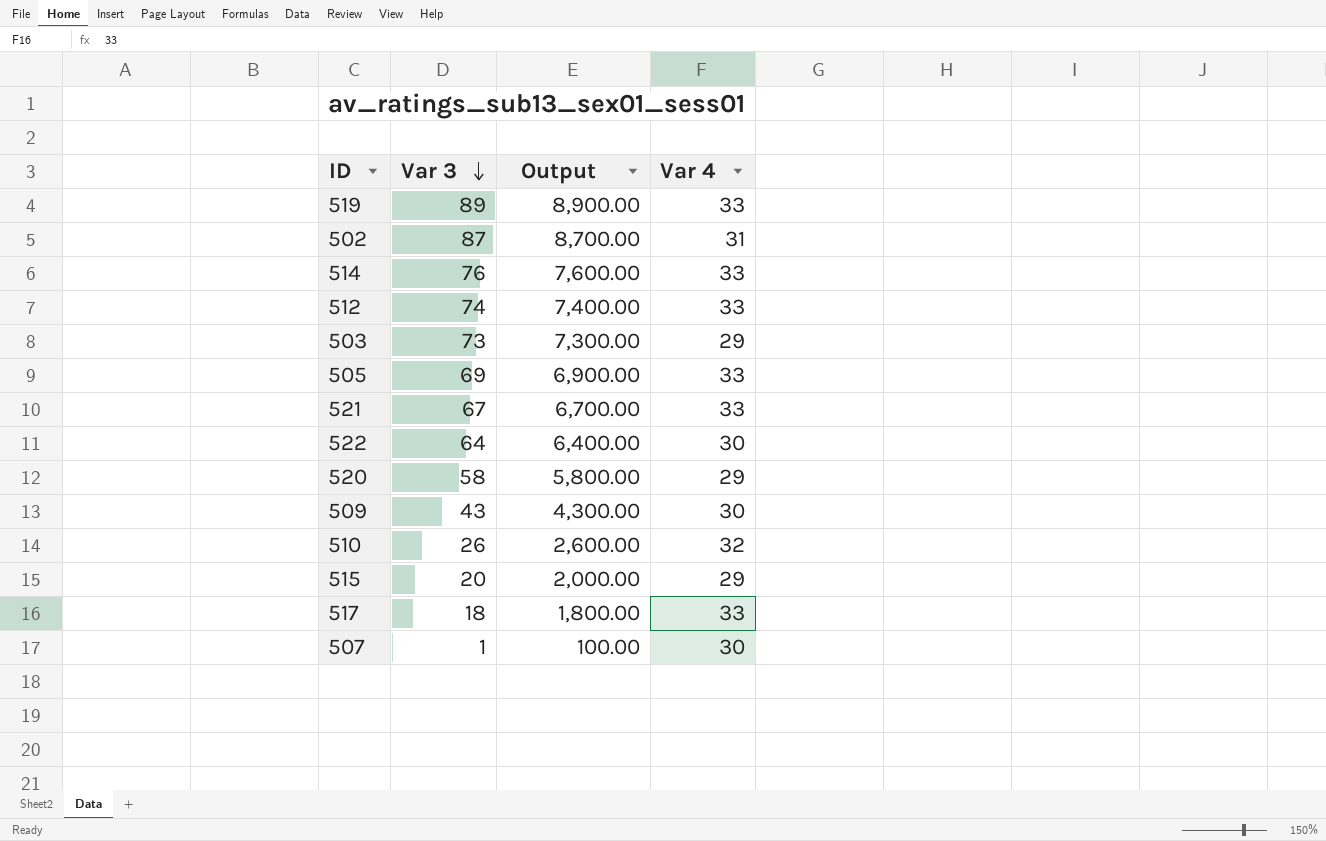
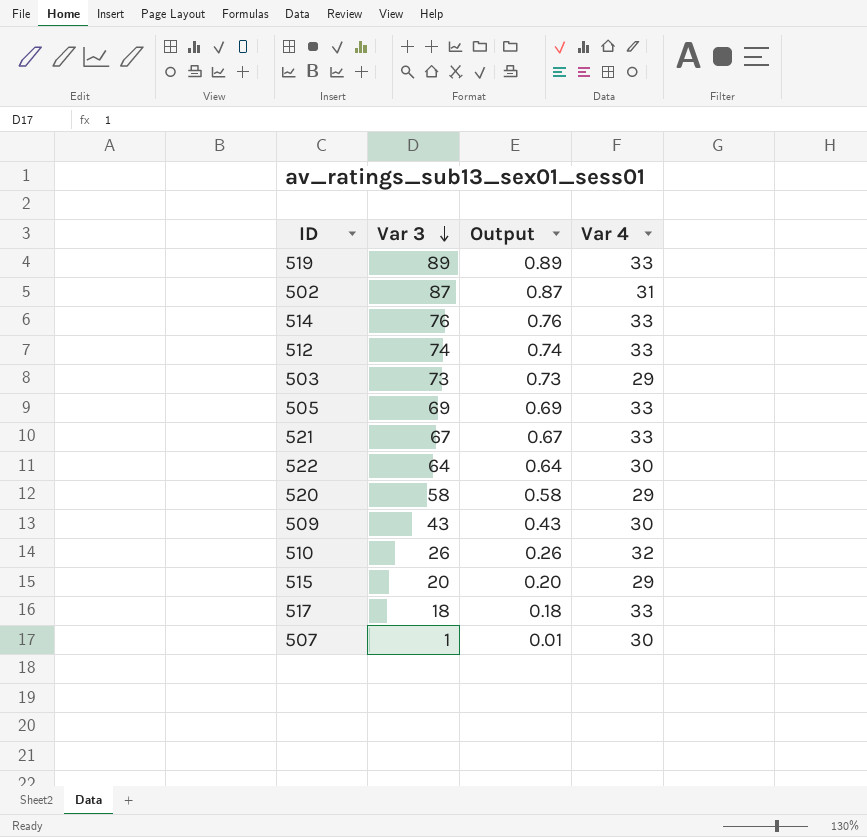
column Output | formula: [Var 3] * 100 -> [Var 3] * 0.01

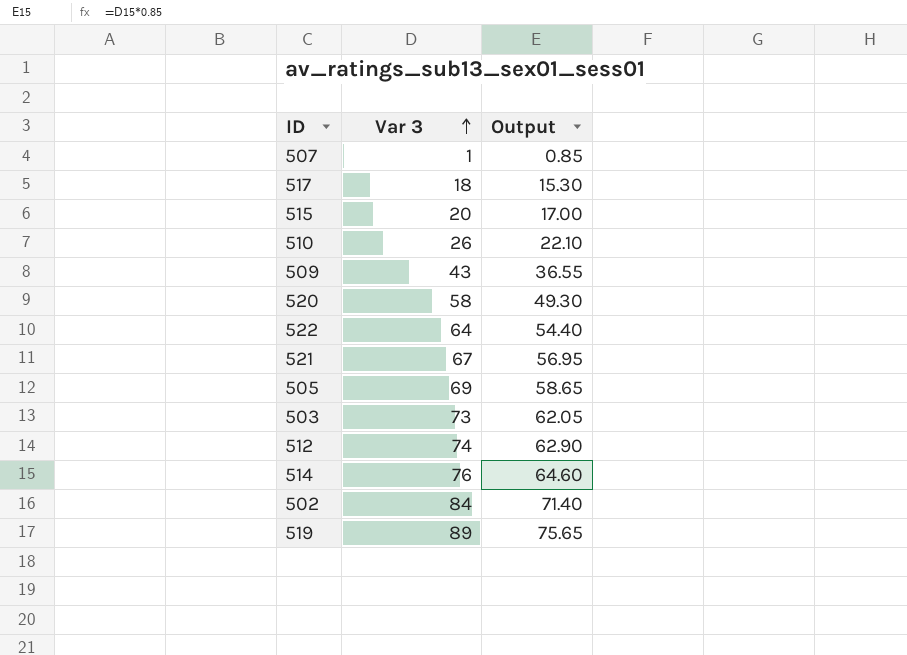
row order: Var 3 descending -> Var 3 ascending
column Var 4 | position: 4 -> none
column Output | formula: [Var 3] * 0.01 -> [Var 3] * 0.85
502 | Var 3: 87 -> 84

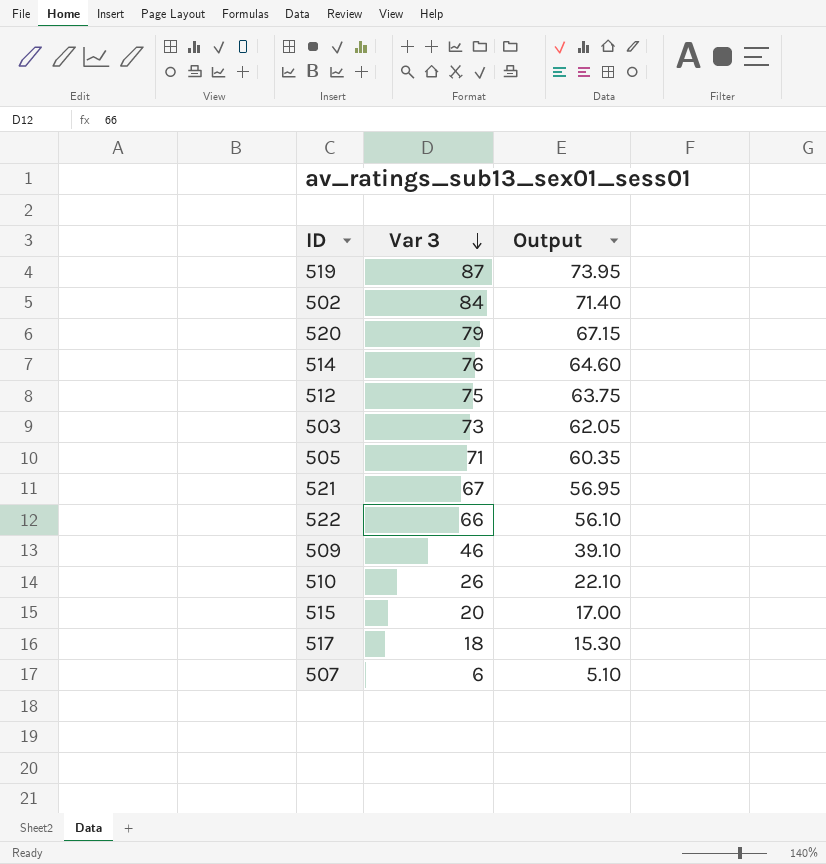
row order: Var 3 ascending -> Var 3 descending
519 | Var 3: 89 -> 87
519 | Output: 75.65 -> 73.95
520 | Var 3: 58 -> 79
520 | Output: 49.30 -> 67.15
512 | Var 3: 74 -> 75
512 | Output: 62.90 -> 63.75
505 | Var 3: 69 -> 71
505 | Output: 58.65 -> 60.35
522 | Var 3: 64 -> 66
522 | Output: 54.40 -> 56.10
509 | Var 3: 43 -> 46
509 | Output: 36.55 -> 39.10
507 | Var 3: 1 -> 6
507 | Output: 0.85 -> 5.10

